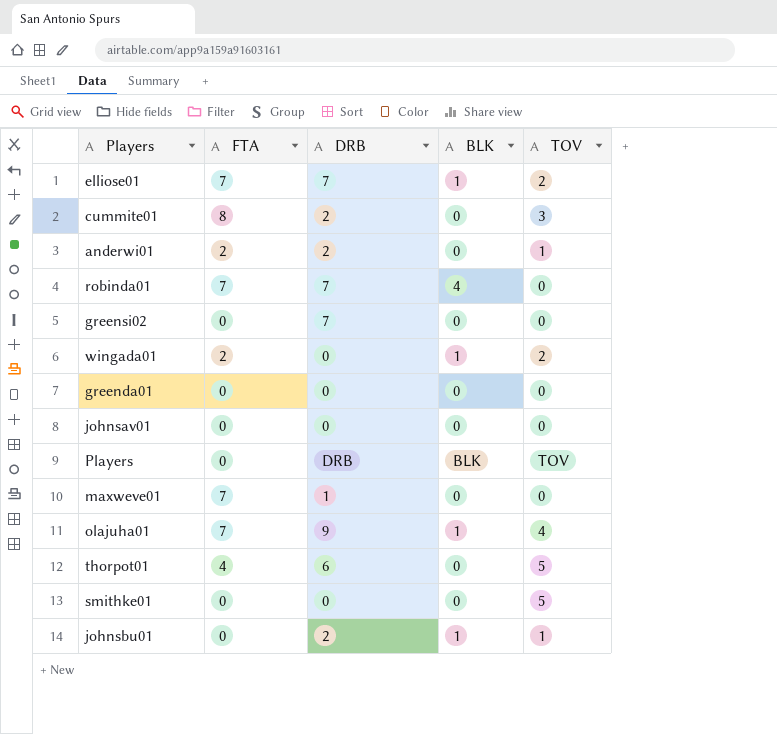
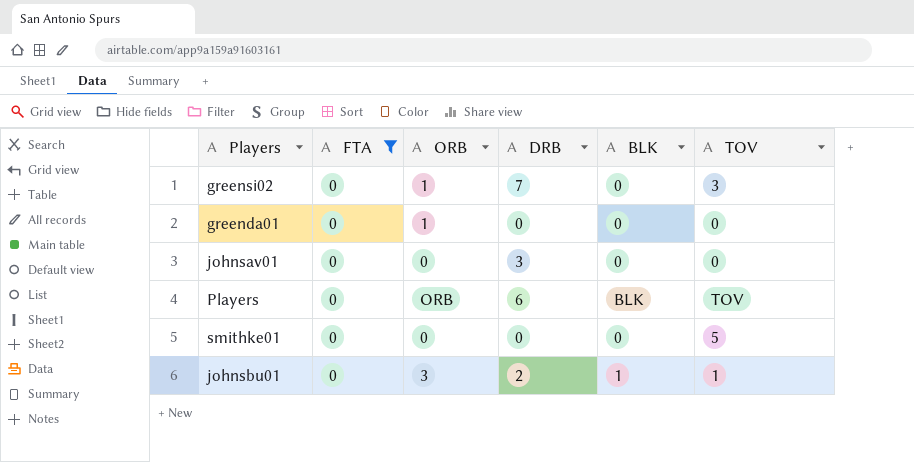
filter: none -> FTA = 0
column ORB | position: none -> 3
greensi02 | TOV: 0 -> 3
johnsav01 | DRB: 0 -> 3
Players | DRB: DRB -> 6

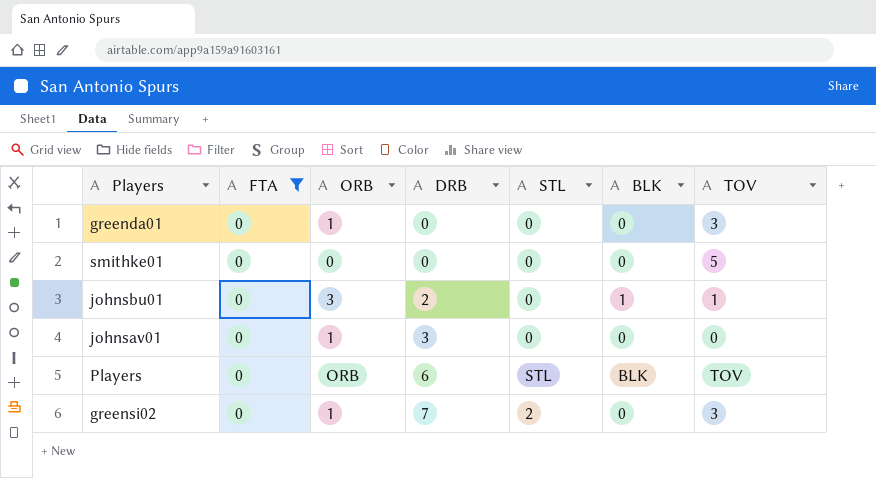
row order: none -> DRB ascending
column STL | position: none -> 5
greenda01 | TOV: 0 -> 3
johnsav01 | ORB: 0 -> 1

